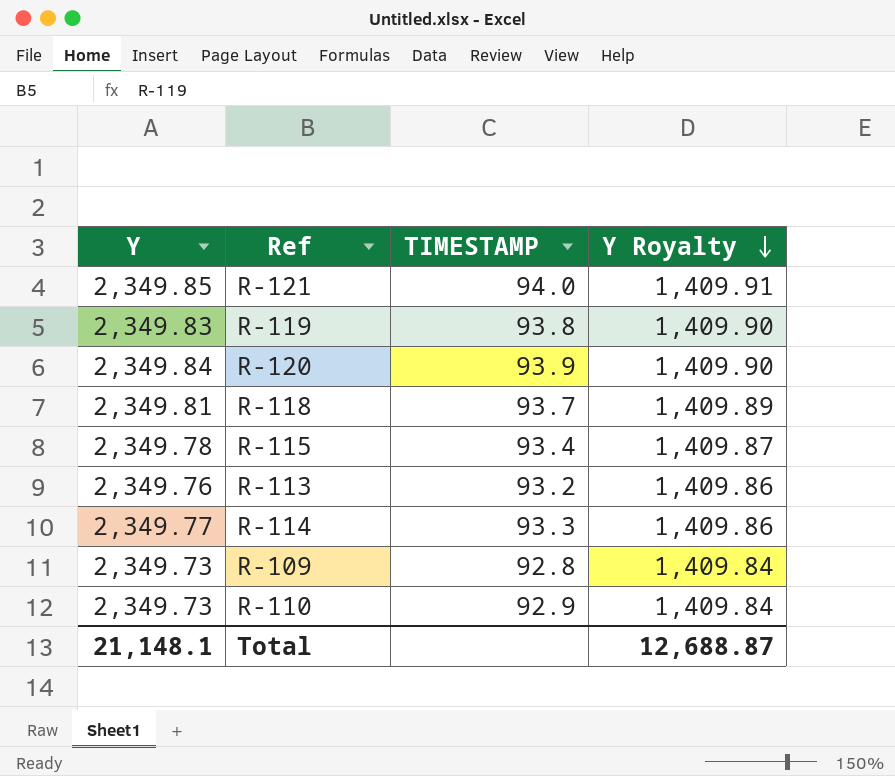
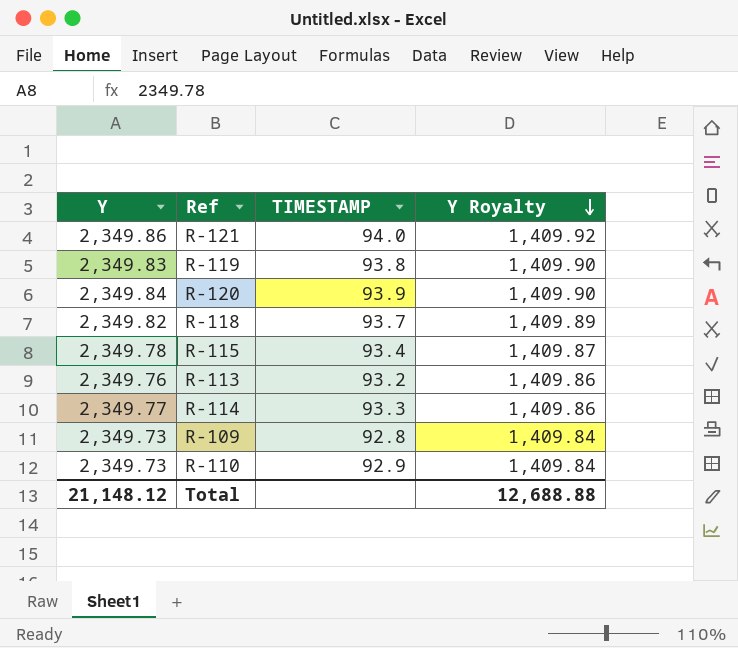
R-121 | Y: 2,349.85 -> 2,349.86
R-121 | Y Royalty: 1,409.91 -> 1,409.92
R-118 | Y: 2,349.81 -> 2,349.82
Total | Y: 21,148.1 -> 21,148.12
Total | Y Royalty: 12,688.87 -> 12,688.88

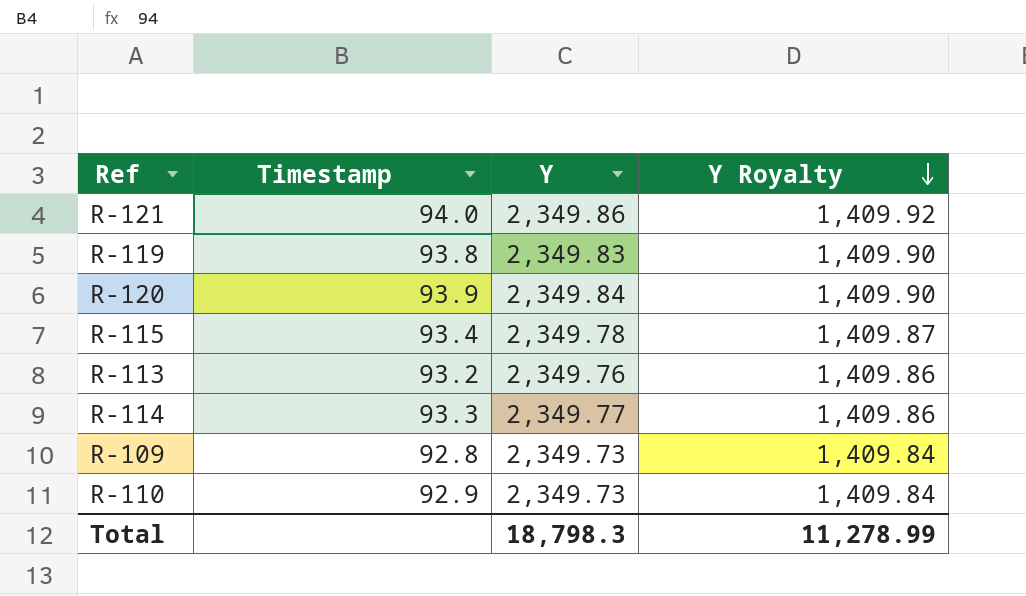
column name: TIMESTAMP -> Timestamp
column Y | position: 1 -> 3
row R-118: 2,349.82 | 93.7 | 1,409.89 -> none
Total | Y: 21,148.12 -> 18,798.3
Total | Y Royalty: 12,688.88 -> 11,278.99

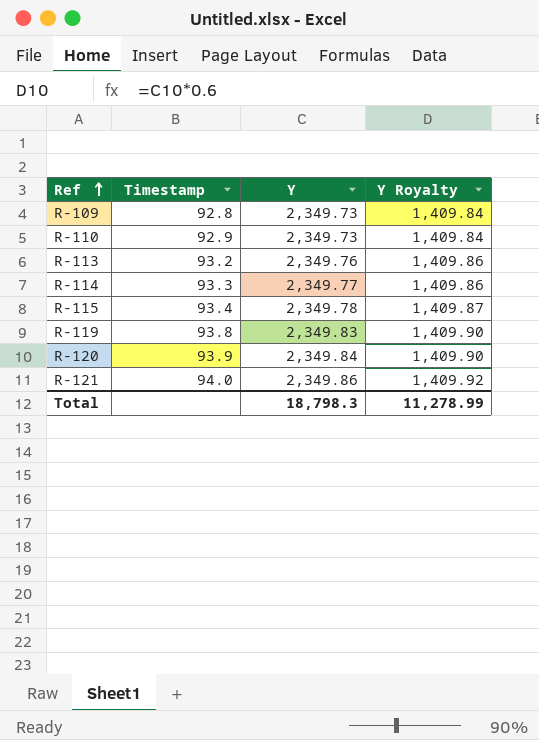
row order: Y Royalty descending -> Ref ascending

